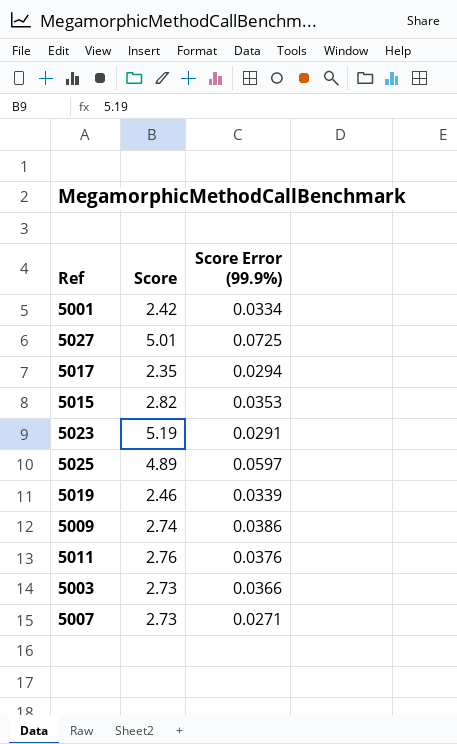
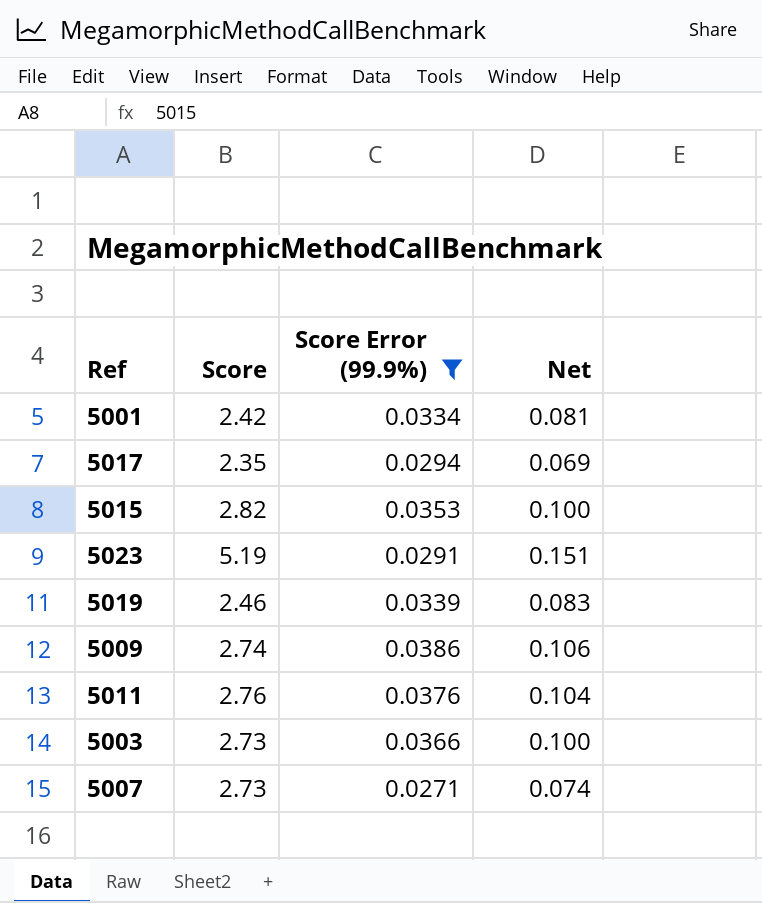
filter: none -> Score Error (99.9%) <= 0.0386
column Net | formula: none -> [Score] * [Score Error (99.9%)]

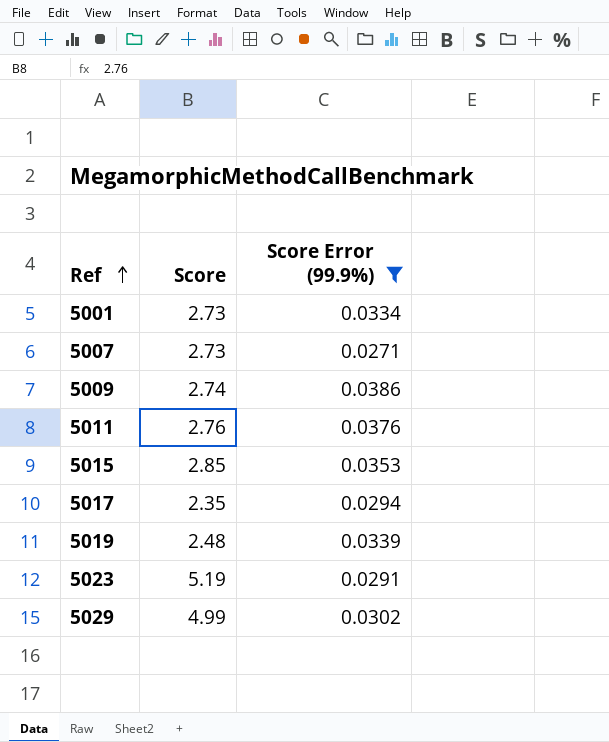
row order: none -> Ref ascending
column Net | formula: [Score] * [Score Error (99.9%)] -> none
row 5003: 2.73 | 0.0366 | 0.100 -> none
5001 | Score: 2.42 -> 2.73
5015 | Score: 2.82 -> 2.85
5019 | Score: 2.46 -> 2.48
row 5029: none -> 4.99 | 0.0302

